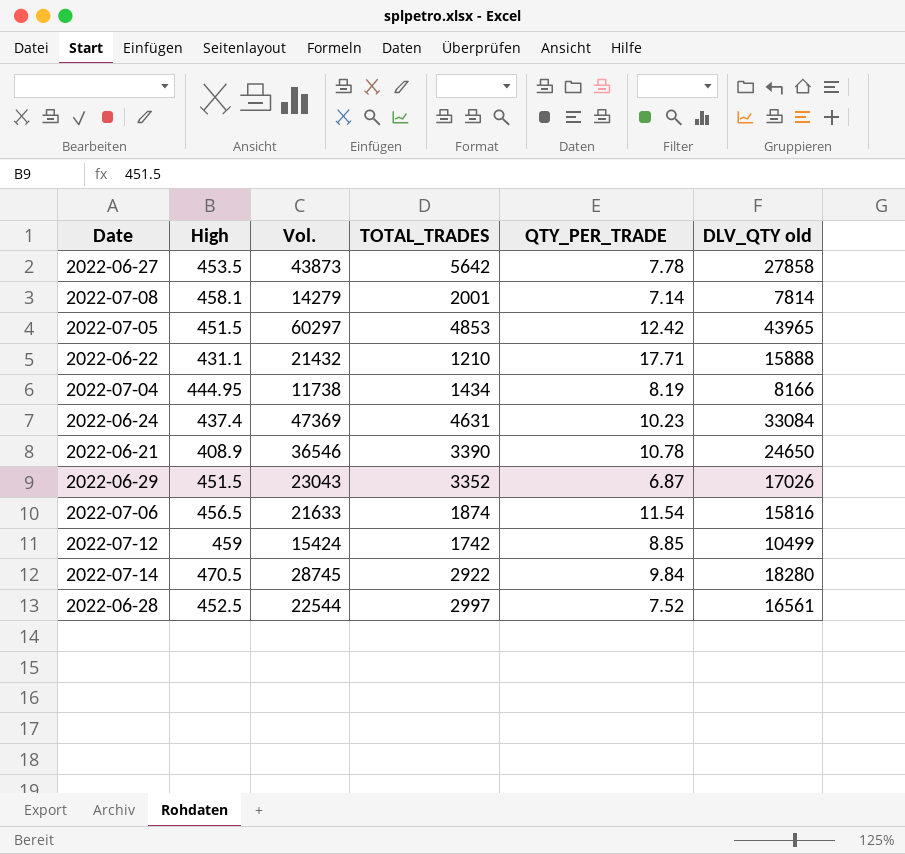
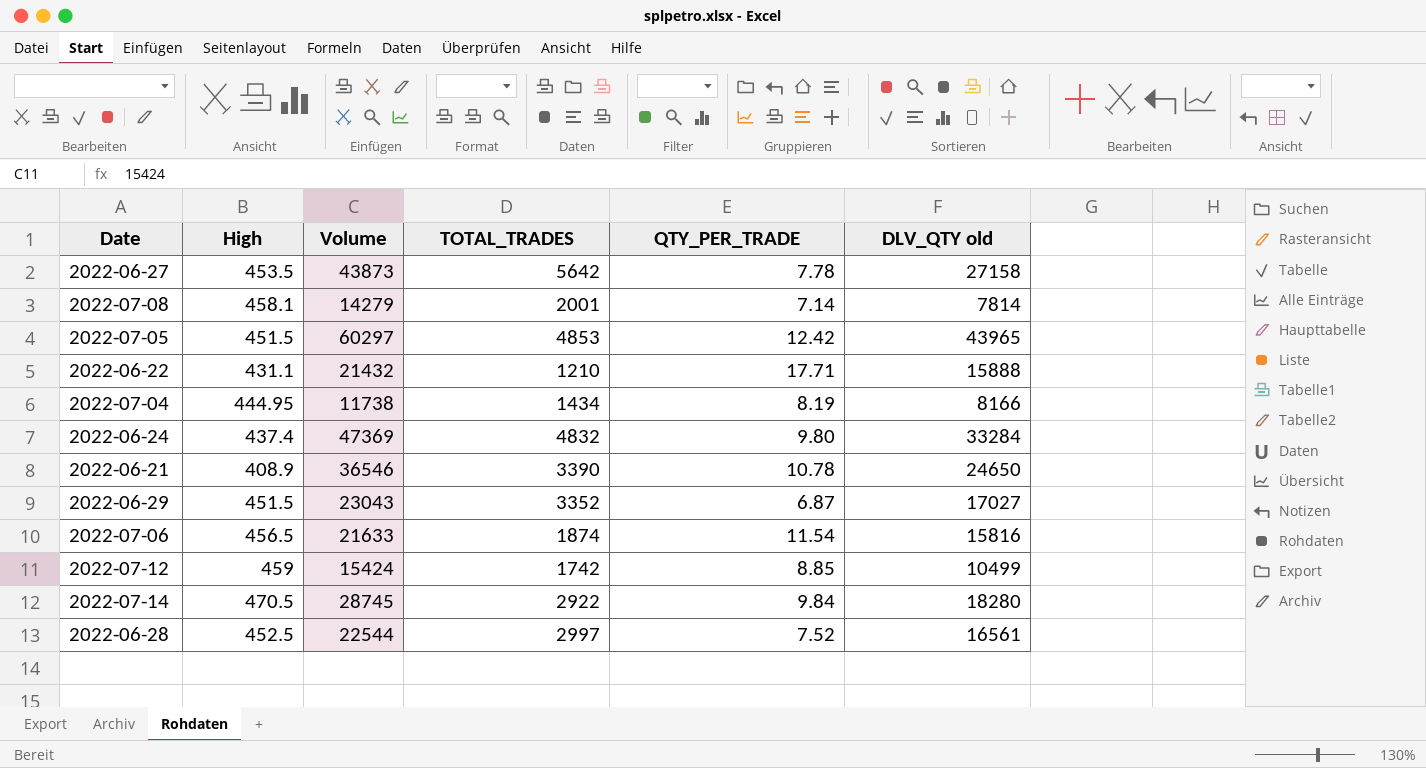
column name: Vol. -> Volume
2022-06-27 | DLV_QTY old: 27858 -> 27158
2022-06-24 | TOTAL_TRADES: 4631 -> 4832
2022-06-24 | QTY_PER_TRADE: 10.23 -> 9.80
2022-06-24 | DLV_QTY old: 33084 -> 33284
2022-06-29 | DLV_QTY old: 17026 -> 17027

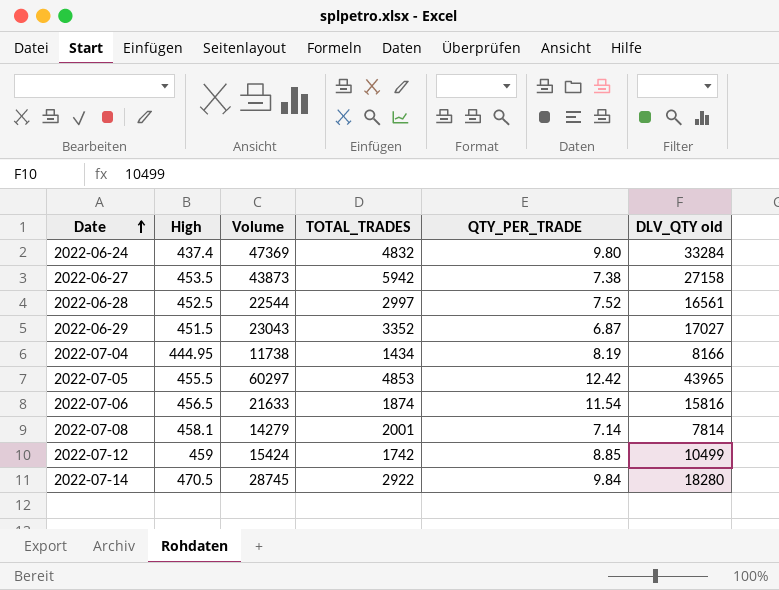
row order: none -> Date ascending
row 2022-06-22: 431.1 | 21432 | 1210 | 17.71 | 15888 -> none
row 2022-06-21: 408.9 | 36546 | 3390 | 10.78 | 24650 -> none
2022-06-27 | TOTAL_TRADES: 5642 -> 5942
2022-06-27 | QTY_PER_TRADE: 7.78 -> 7.38
2022-07-05 | High: 451.5 -> 455.5

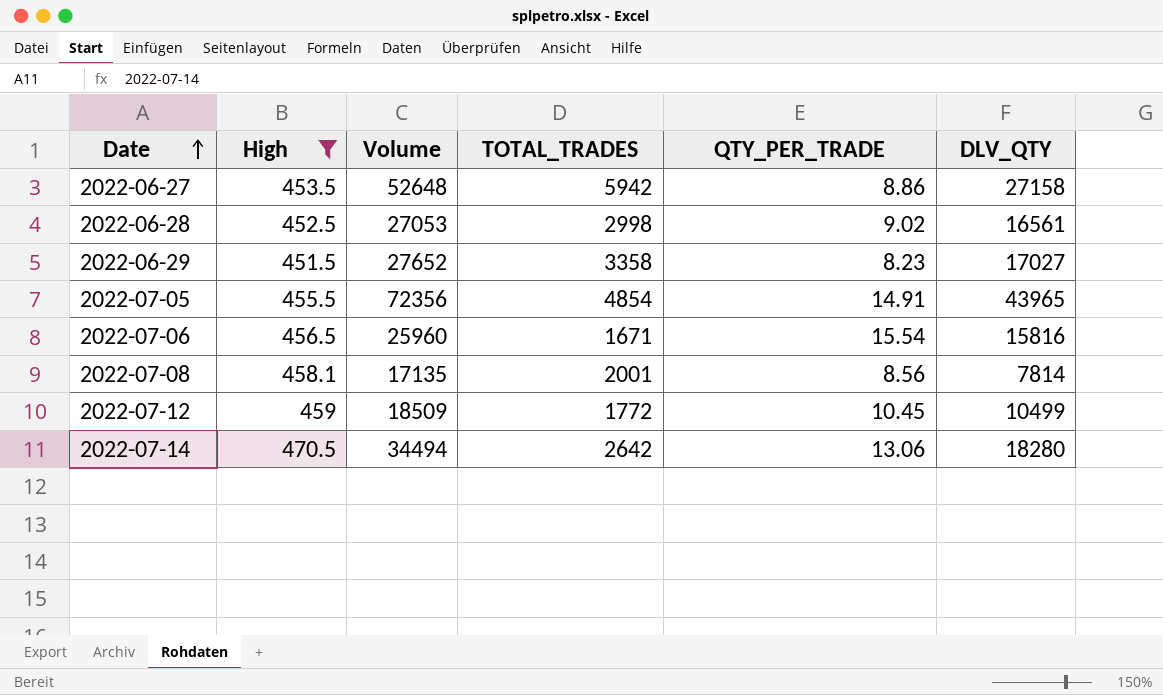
filter: none -> High >= 451.5
column name: DLV_QTY old -> DLV_QTY
2022-06-27 | Volume: 43873 -> 52648
2022-06-27 | QTY_PER_TRADE: 7.38 -> 8.86
2022-06-28 | Volume: 22544 -> 27053
2022-06-28 | TOTAL_TRADES: 2997 -> 2998
2022-06-28 | QTY_PER_TRADE: 7.52 -> 9.02
2022-06-29 | Volume: 23043 -> 27652
2022-06-29 | TOTAL_TRADES: 3352 -> 3358
2022-06-29 | QTY_PER_TRADE: 6.87 -> 8.23
2022-07-05 | Volume: 60297 -> 72356
2022-07-05 | TOTAL_TRADES: 4853 -> 4854
2022-07-05 | QTY_PER_TRADE: 12.42 -> 14.91
2022-07-06 | Volume: 21633 -> 25960
2022-07-06 | TOTAL_TRADES: 1874 -> 1671
2022-07-06 | QTY_PER_TRADE: 11.54 -> 15.54
2022-07-08 | Volume: 14279 -> 17135
2022-07-08 | QTY_PER_TRADE: 7.14 -> 8.56
2022-07-12 | Volume: 15424 -> 18509
2022-07-12 | TOTAL_TRADES: 1742 -> 1772
2022-07-12 | QTY_PER_TRADE: 8.85 -> 10.45
2022-07-14 | Volume: 28745 -> 34494
2022-07-14 | TOTAL_TRADES: 2922 -> 2642
2022-07-14 | QTY_PER_TRADE: 9.84 -> 13.06

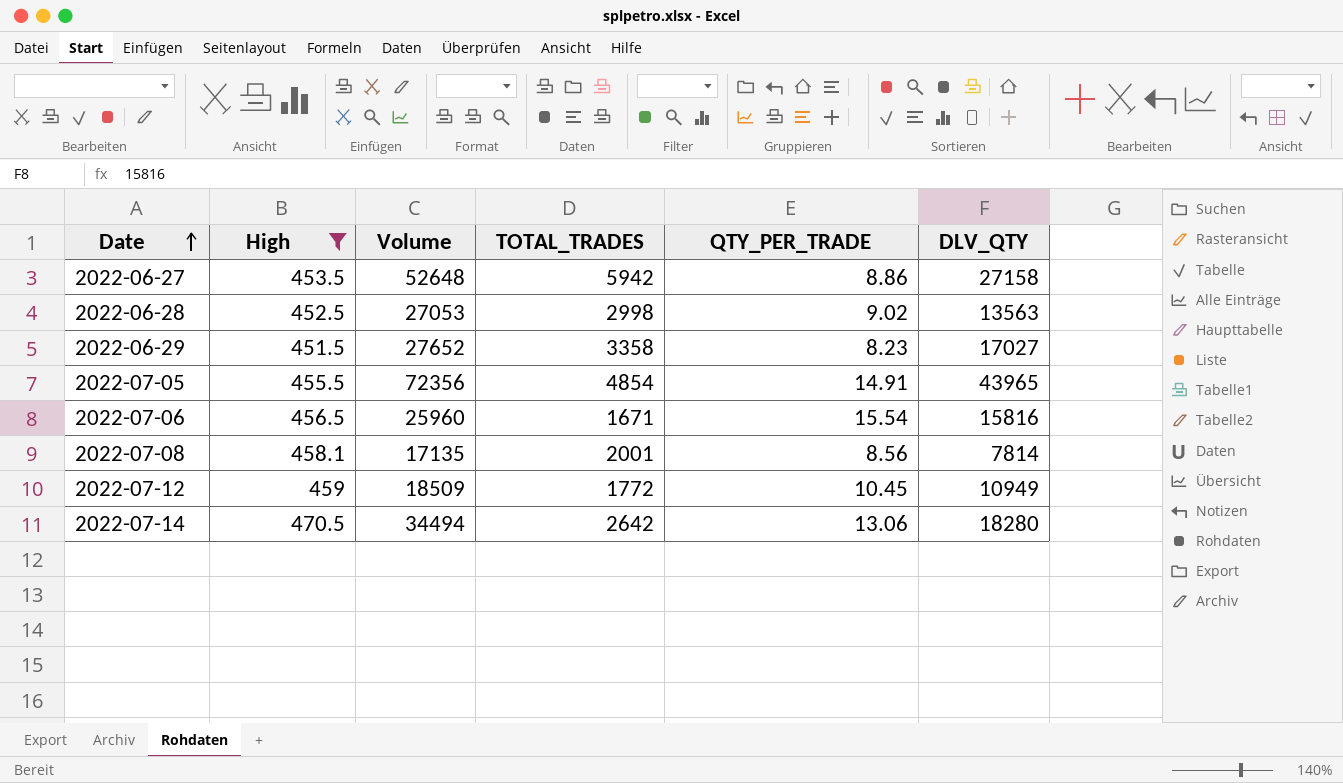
2022-06-28 | DLV_QTY: 16561 -> 13563
2022-07-12 | DLV_QTY: 10499 -> 10949

